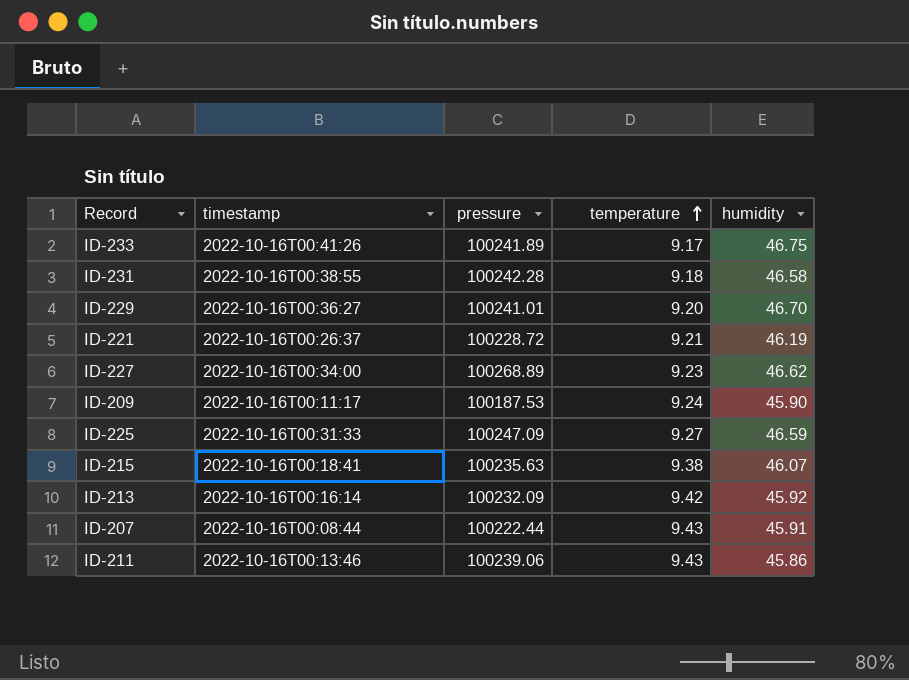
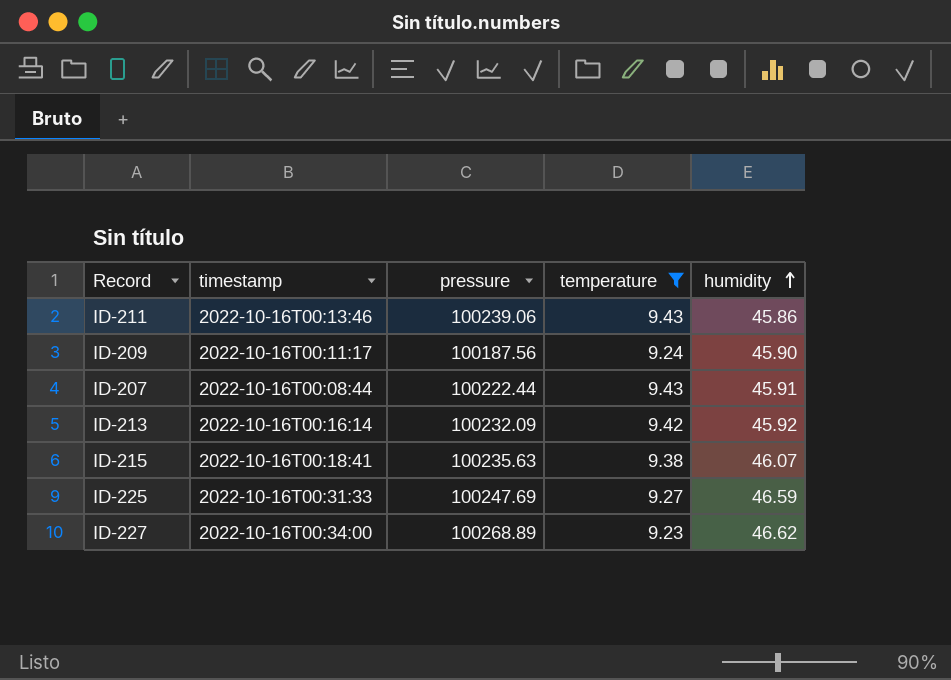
filter: none -> temperature >= 9.23
row order: temperature ascending -> humidity ascending
ID-209 | pressure: 100187.53 -> 100187.56
ID-225 | pressure: 100247.09 -> 100247.69

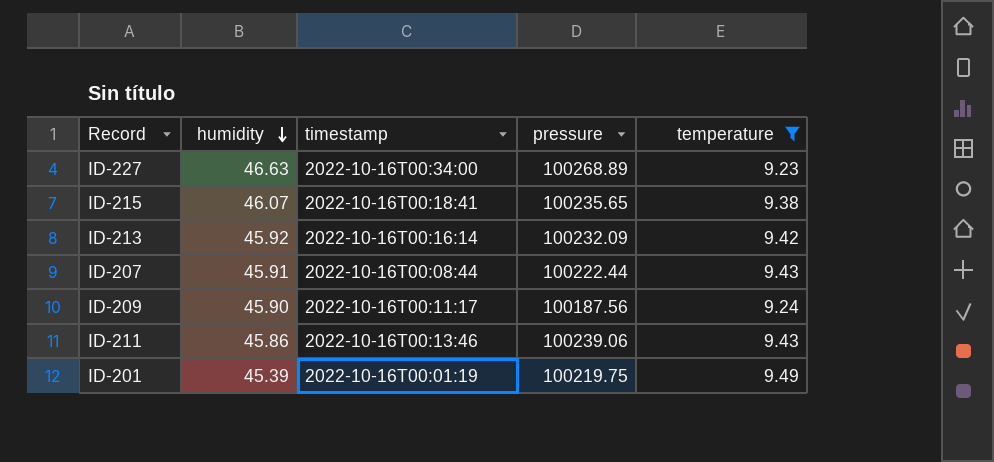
row order: humidity ascending -> humidity descending
column humidity | position: 5 -> 2
row ID-225: 2022-10-16T00:31:33 | 100247.69 | 9.27 | 46.59 -> none
ID-227 | humidity: 46.62 -> 46.63
ID-215 | pressure: 100235.63 -> 100235.65
row ID-201: none -> 45.39 | 2022-10-16T00:01:19 | 100219.75 | 9.49

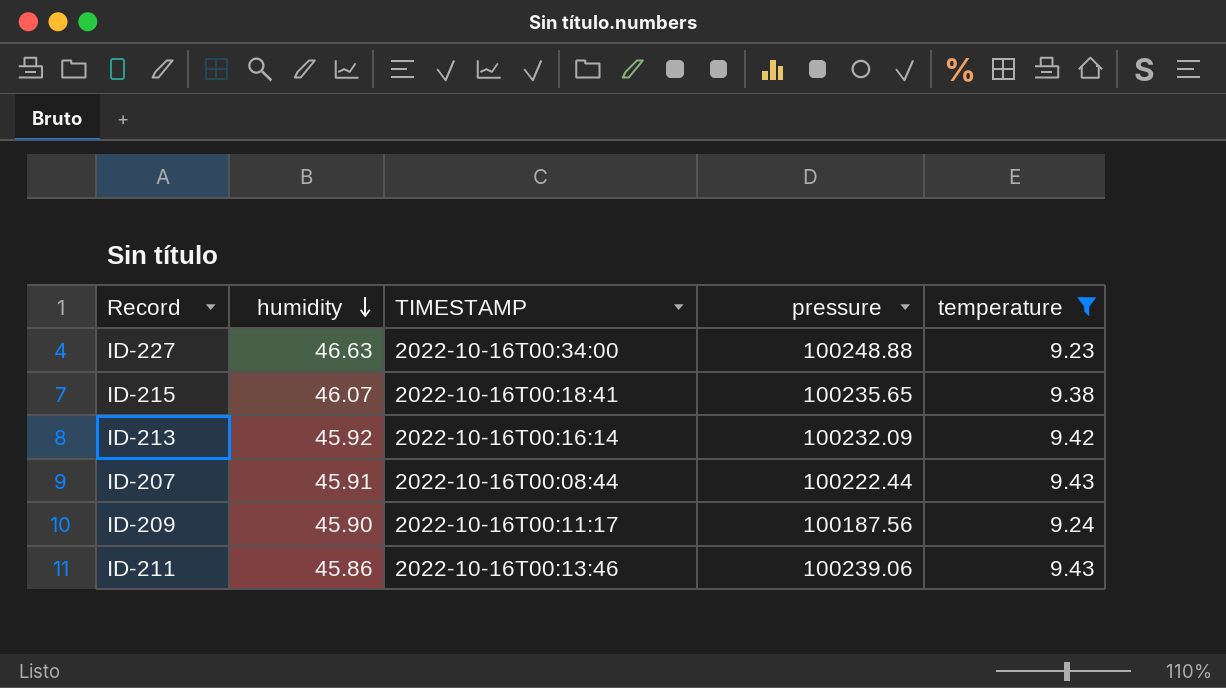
column name: timestamp -> TIMESTAMP
row ID-201: 45.39 | 2022-10-16T00:01:19 | 100219.75 | 9.49 -> none
ID-227 | pressure: 100268.89 -> 100248.88

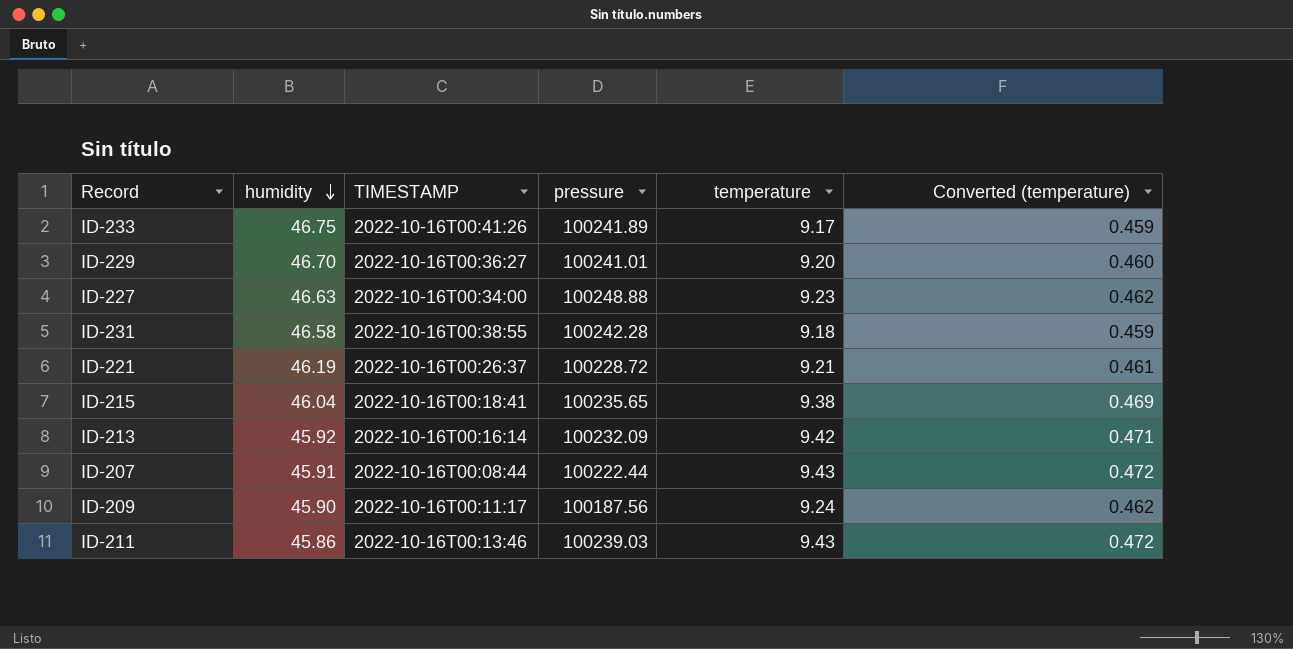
filter: temperature >= 9.23 -> none
column Converted (temperature) | formula: none -> [temperature] * 0.05
ID-215 | humidity: 46.07 -> 46.04
ID-211 | pressure: 100239.06 -> 100239.03

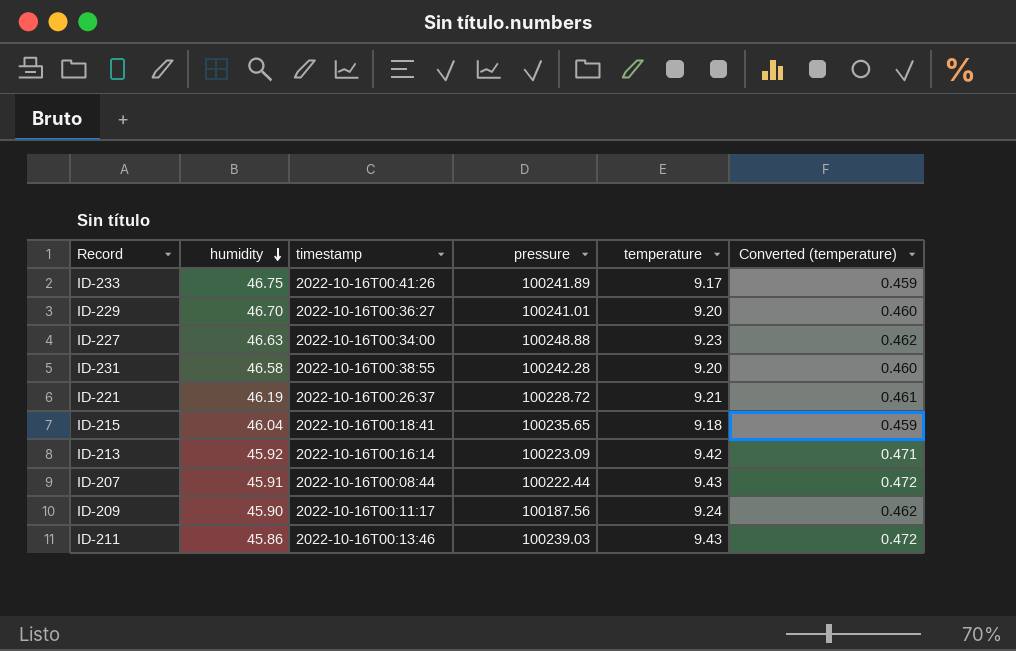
column name: TIMESTAMP -> timestamp
ID-231 | temperature: 9.18 -> 9.20
ID-231 | Converted (temperature): 0.459 -> 0.460
ID-215 | temperature: 9.38 -> 9.18
ID-215 | Converted (temperature): 0.469 -> 0.459
ID-213 | pressure: 100232.09 -> 100223.09

